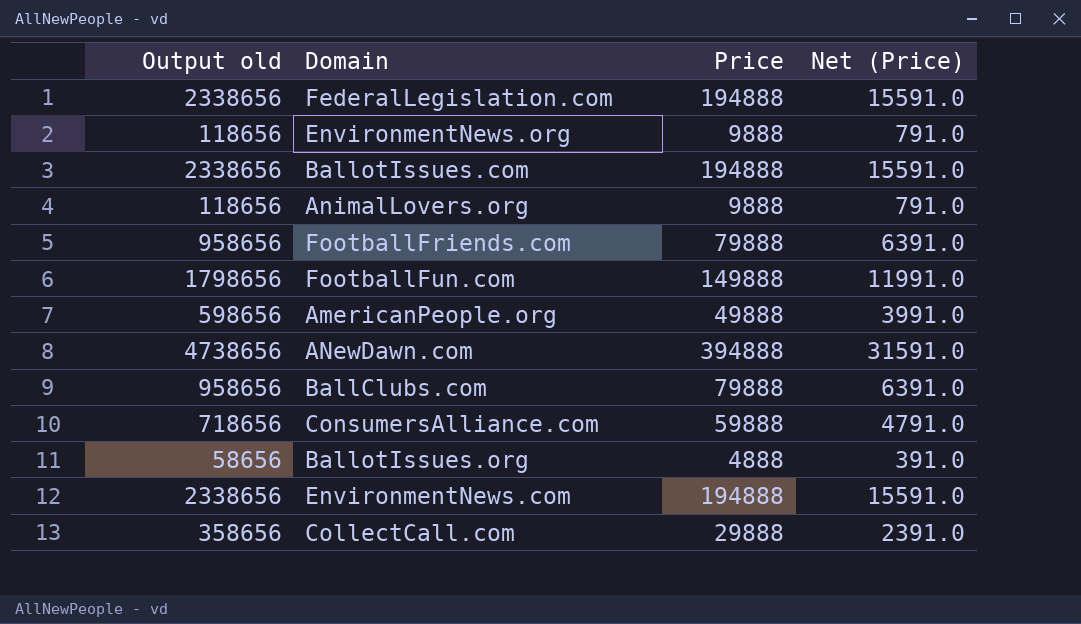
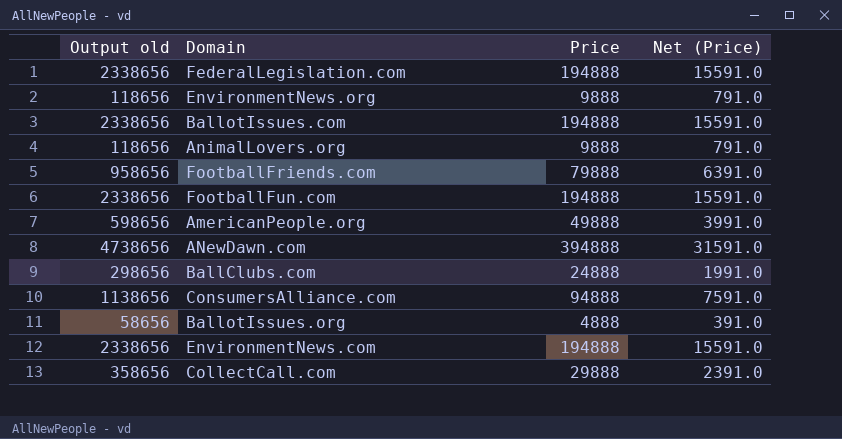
FootballFun.com | Output old: 1798656 -> 2338656
FootballFun.com | Price: 149888 -> 194888
FootballFun.com | Net (Price): 11991.0 -> 15591.0
BallClubs.com | Output old: 958656 -> 298656
BallClubs.com | Price: 79888 -> 24888
BallClubs.com | Net (Price): 6391.0 -> 1991.0
ConsumersAlliance.com | Output old: 718656 -> 1138656
ConsumersAlliance.com | Price: 59888 -> 94888
ConsumersAlliance.com | Net (Price): 4791.0 -> 7591.0

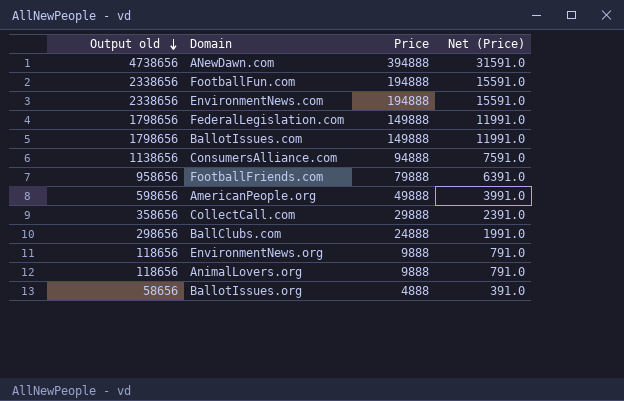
row order: none -> Output old descending
FederalLegislation.com | Output old: 2338656 -> 1798656
FederalLegislation.com | Price: 194888 -> 149888
FederalLegislation.com | Net (Price): 15591.0 -> 11991.0
BallotIssues.com | Output old: 2338656 -> 1798656
BallotIssues.com | Price: 194888 -> 149888
BallotIssues.com | Net (Price): 15591.0 -> 11991.0

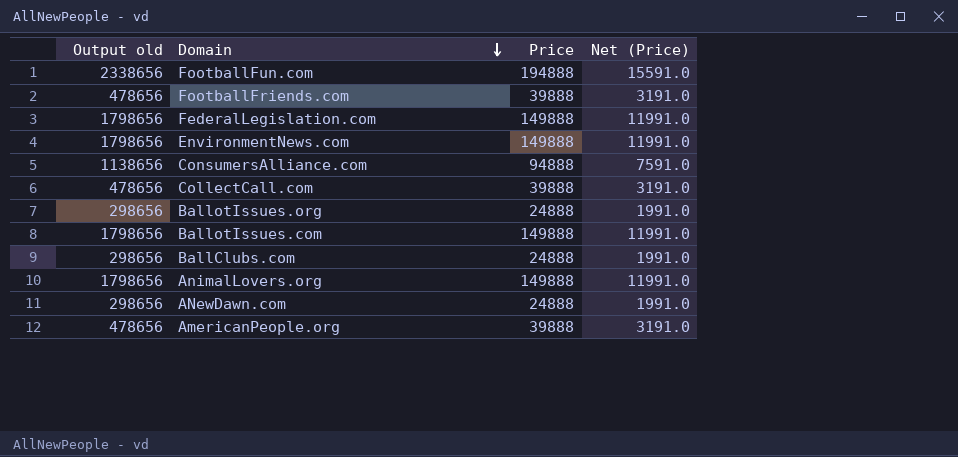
row order: Output old descending -> Domain descending
row EnvironmentNews.org: 118656 | 9888 | 791.0 -> none
FootballFriends.com | Output old: 958656 -> 478656
FootballFriends.com | Price: 79888 -> 39888
FootballFriends.com | Net (Price): 6391.0 -> 3191.0
EnvironmentNews.com | Output old: 2338656 -> 1798656
EnvironmentNews.com | Price: 194888 -> 149888
EnvironmentNews.com | Net (Price): 15591.0 -> 11991.0
CollectCall.com | Output old: 358656 -> 478656
CollectCall.com | Price: 29888 -> 39888
CollectCall.com | Net (Price): 2391.0 -> 3191.0
BallotIssues.org | Output old: 58656 -> 298656
BallotIssues.org | Price: 4888 -> 24888
BallotIssues.org | Net (Price): 391.0 -> 1991.0
AnimalLovers.org | Output old: 118656 -> 1798656
AnimalLovers.org | Price: 9888 -> 149888
AnimalLovers.org | Net (Price): 791.0 -> 11991.0
ANewDawn.com | Output old: 4738656 -> 298656
ANewDawn.com | Price: 394888 -> 24888
ANewDawn.com | Net (Price): 31591.0 -> 1991.0
AmericanPeople.org | Output old: 598656 -> 478656
AmericanPeople.org | Price: 49888 -> 39888
AmericanPeople.org | Net (Price): 3991.0 -> 3191.0

